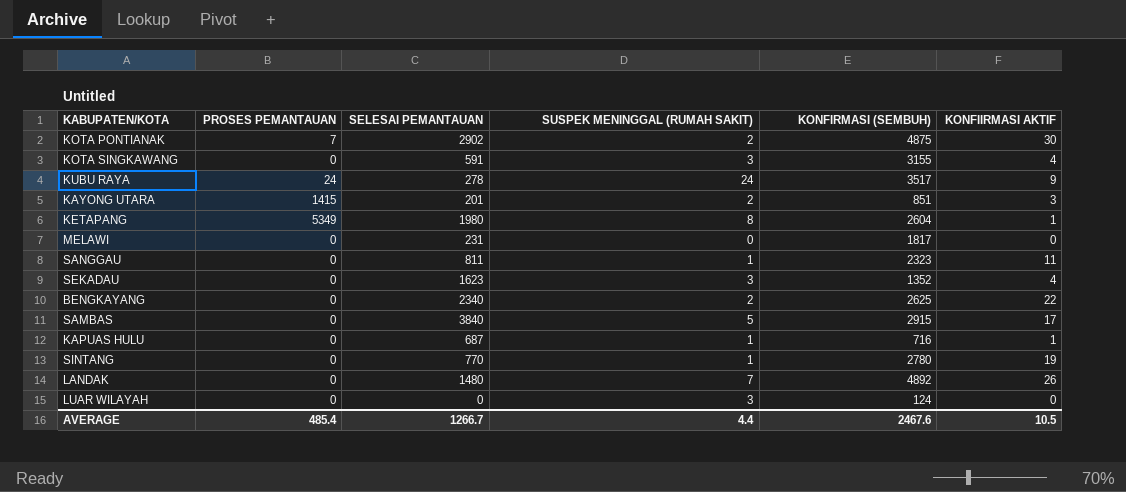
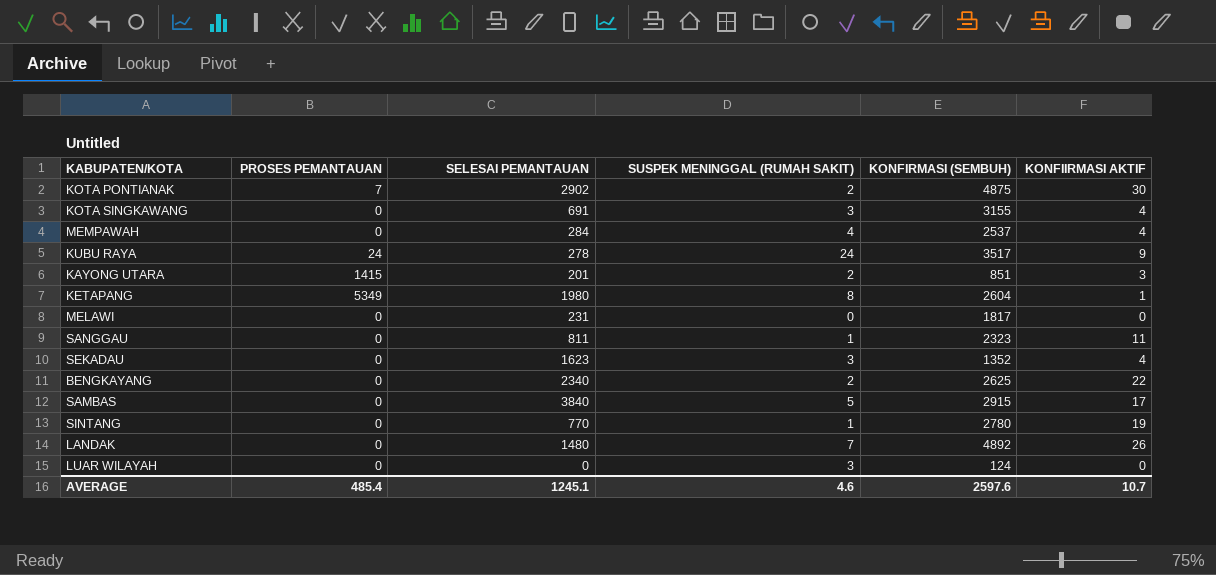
row KAPUAS HULU: 0 | 687 | 1 | 716 | 1 -> none
KOTA SINGKAWANG | SELESAI PEMANTAUAN: 591 -> 691
row MEMPAWAH: none -> 0 | 284 | 4 | 2537 | 4
AVERAGE | SELESAI PEMANTAUAN: 1266.7 -> 1245.1
AVERAGE | SUSPEK MENINGGAL (RUMAH SAKIT): 4.4 -> 4.6
AVERAGE | KONFIRMASI (SEMBUH): 2467.6 -> 2597.6
AVERAGE | KONFIIRMASI AKTIF: 10.5 -> 10.7

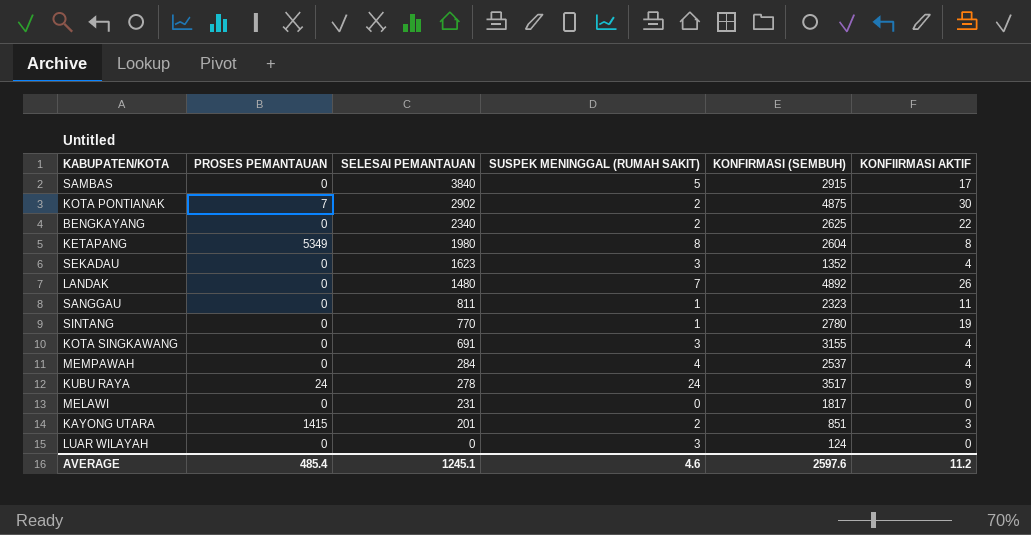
row order: none -> SELESAI PEMANTAUAN descending
KETAPANG | KONFIIRMASI AKTIF: 1 -> 8
AVERAGE | KONFIIRMASI AKTIF: 10.7 -> 11.2

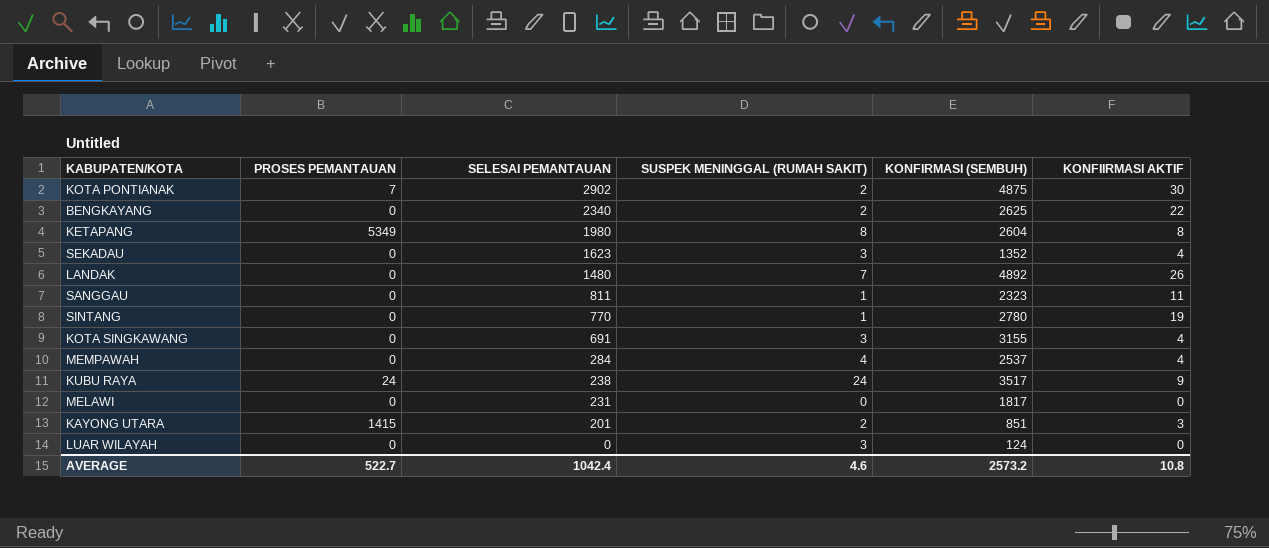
row SAMBAS: 0 | 3840 | 5 | 2915 | 17 -> none
KUBU RAYA | SELESAI PEMANTAUAN: 278 -> 238
AVERAGE | PROSES PEMANTAUAN: 485.4 -> 522.7
AVERAGE | SELESAI PEMANTAUAN: 1245.1 -> 1042.4
AVERAGE | KONFIRMASI (SEMBUH): 2597.6 -> 2573.2
AVERAGE | KONFIIRMASI AKTIF: 11.2 -> 10.8

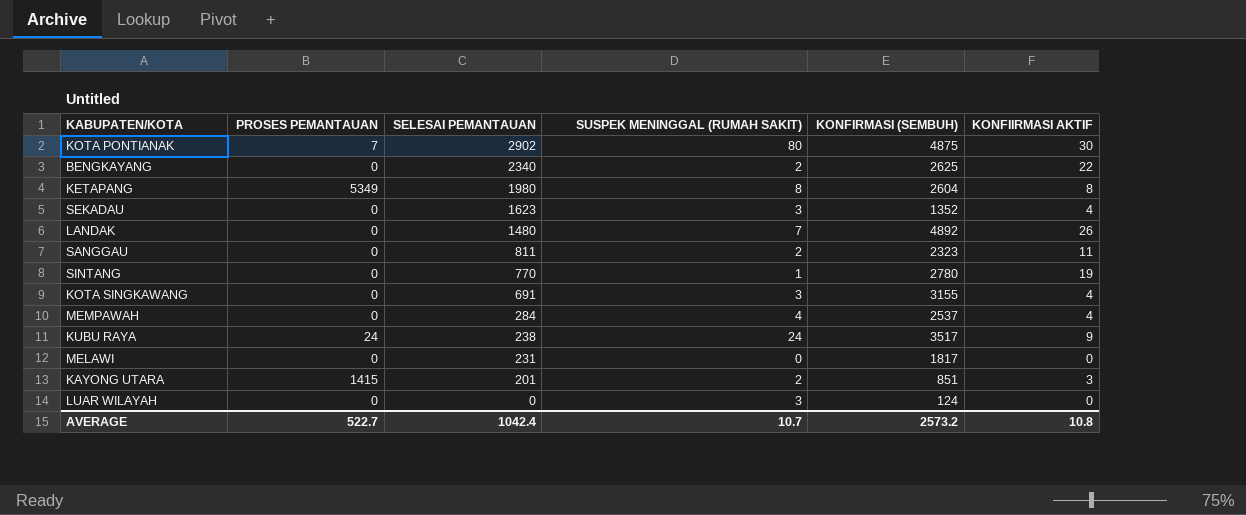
KOTA PONTIANAK | SUSPEK MENINGGAL (RUMAH SAKIT): 2 -> 80
SANGGAU | SUSPEK MENINGGAL (RUMAH SAKIT): 1 -> 2
AVERAGE | SUSPEK MENINGGAL (RUMAH SAKIT): 4.6 -> 10.7

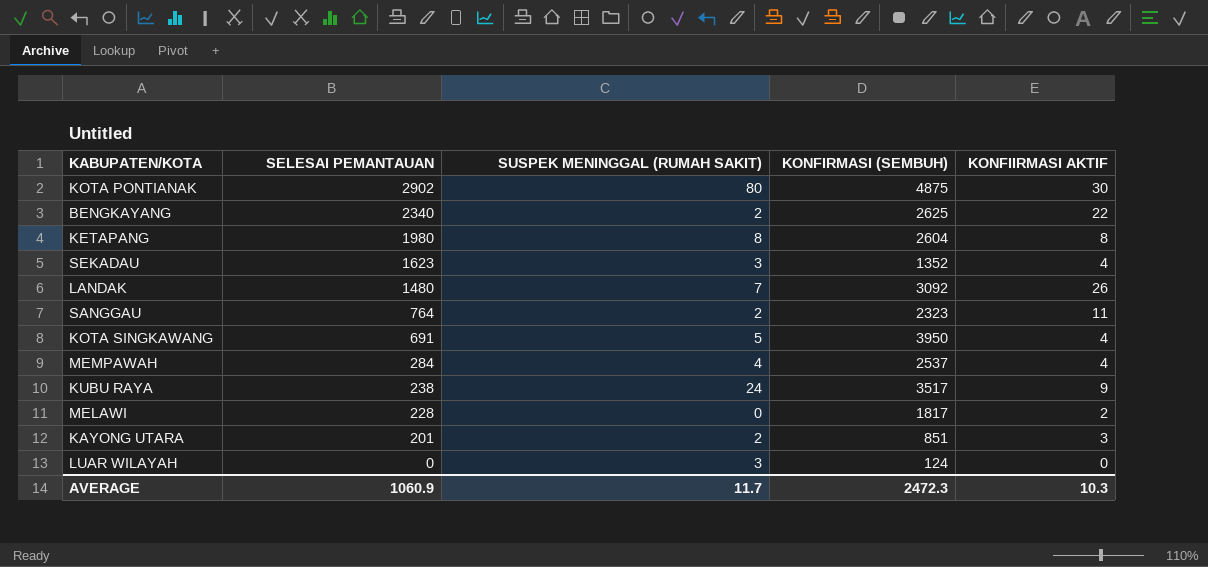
column PROSES PEMANTAUAN | position: 2 -> none
row SINTANG: 0 | 770 | 1 | 2780 | 19 -> none
LANDAK | KONFIRMASI (SEMBUH): 4892 -> 3092
SANGGAU | SELESAI PEMANTAUAN: 811 -> 764
KOTA SINGKAWANG | SUSPEK MENINGGAL (RUMAH SAKIT): 3 -> 5
KOTA SINGKAWANG | KONFIRMASI (SEMBUH): 3155 -> 3950
MELAWI | SELESAI PEMANTAUAN: 231 -> 228
MELAWI | KONFIIRMASI AKTIF: 0 -> 2
AVERAGE | SELESAI PEMANTAUAN: 1042.4 -> 1060.9
AVERAGE | SUSPEK MENINGGAL (RUMAH SAKIT): 10.7 -> 11.7
AVERAGE | KONFIRMASI (SEMBUH): 2573.2 -> 2472.3
AVERAGE | KONFIIRMASI AKTIF: 10.8 -> 10.3

